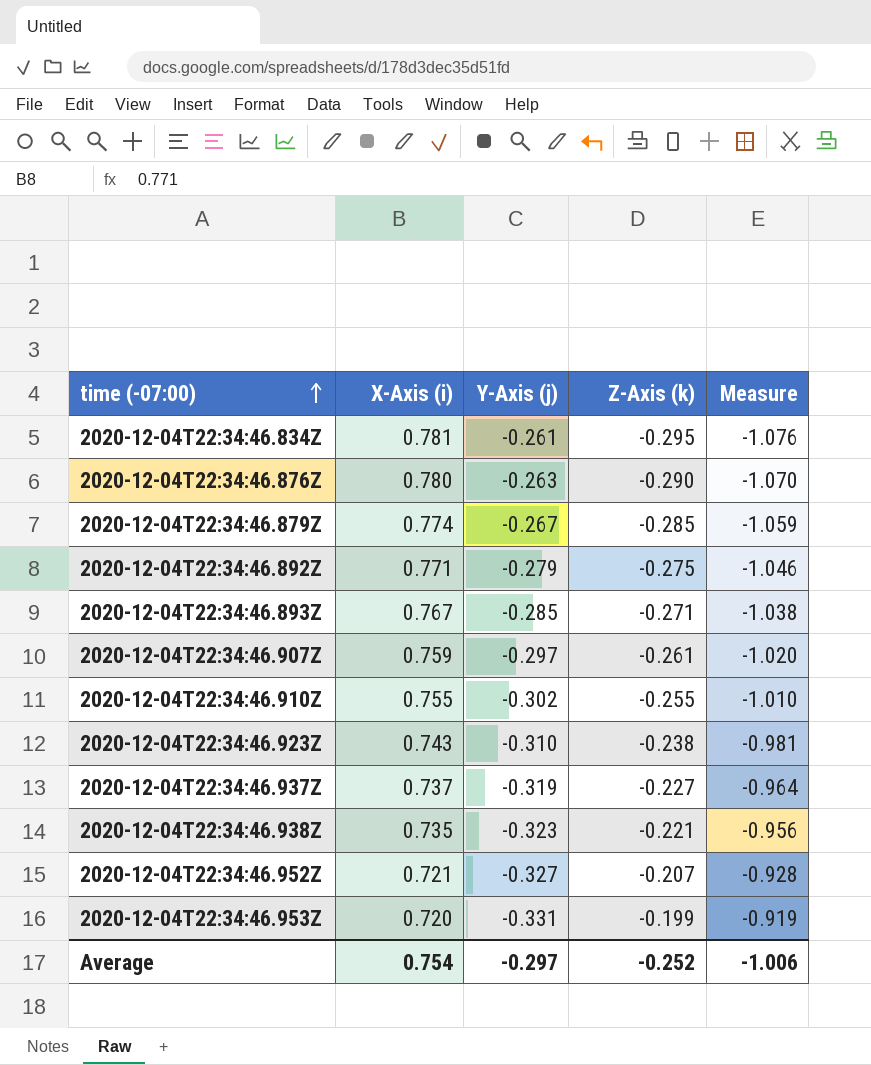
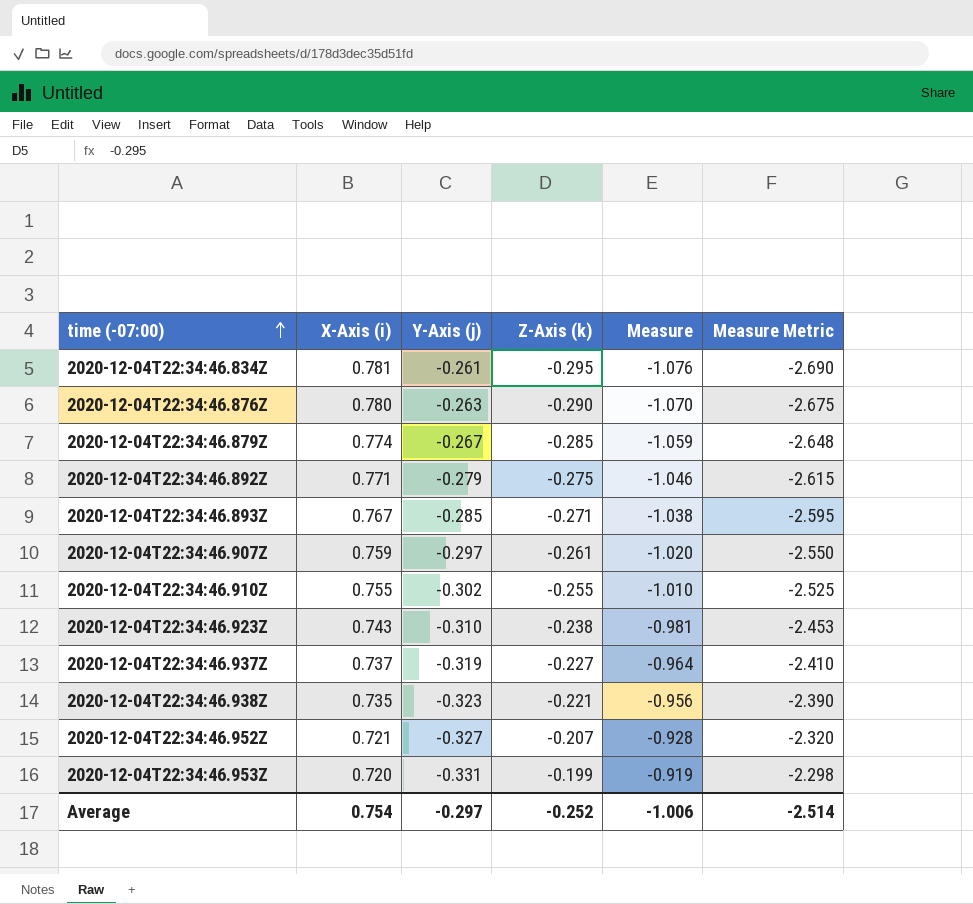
column Measure Metric | formula: none -> [Measure] * 2.5

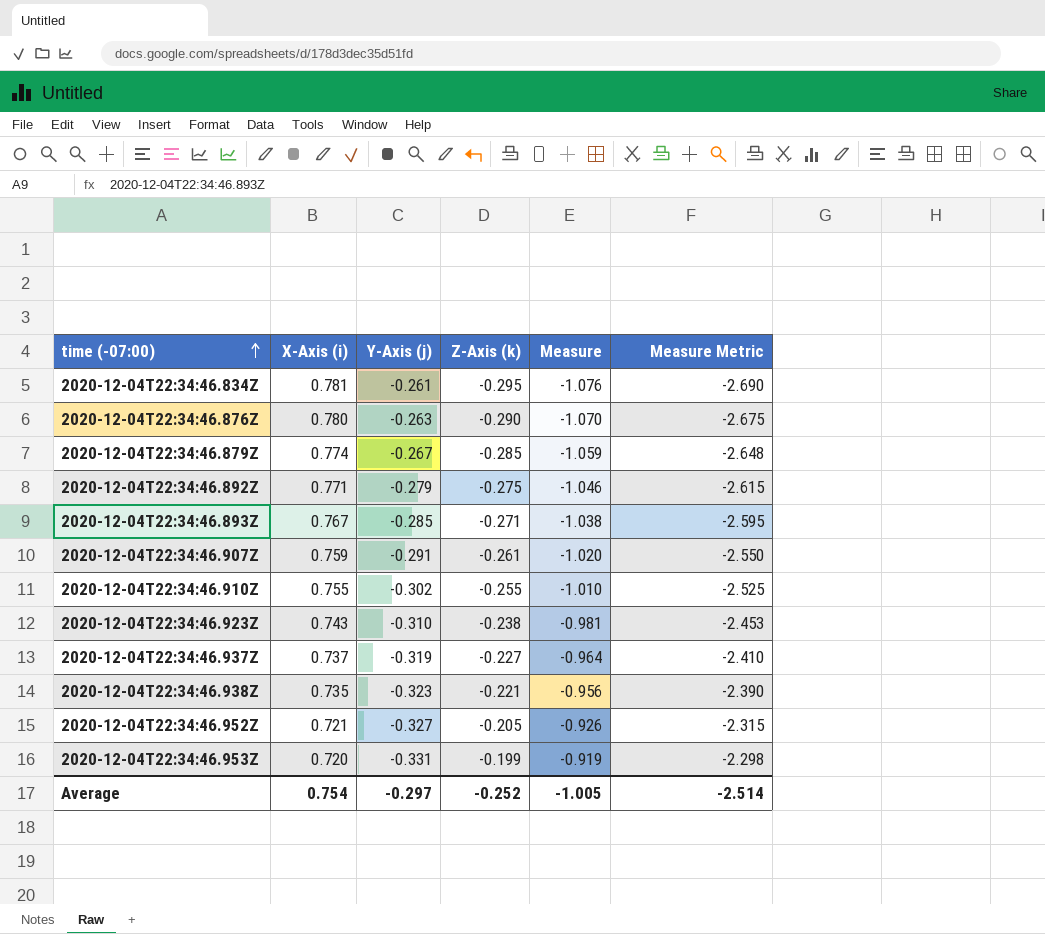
2020-12-04T22:34:46.907Z | Y-Axis (j): -0.297 -> -0.291
2020-12-04T22:34:46.952Z | Z-Axis (k): -0.207 -> -0.205
2020-12-04T22:34:46.952Z | Measure: -0.928 -> -0.926
2020-12-04T22:34:46.952Z | Measure Metric: -2.320 -> -2.315
Average | Measure: -1.006 -> -1.005

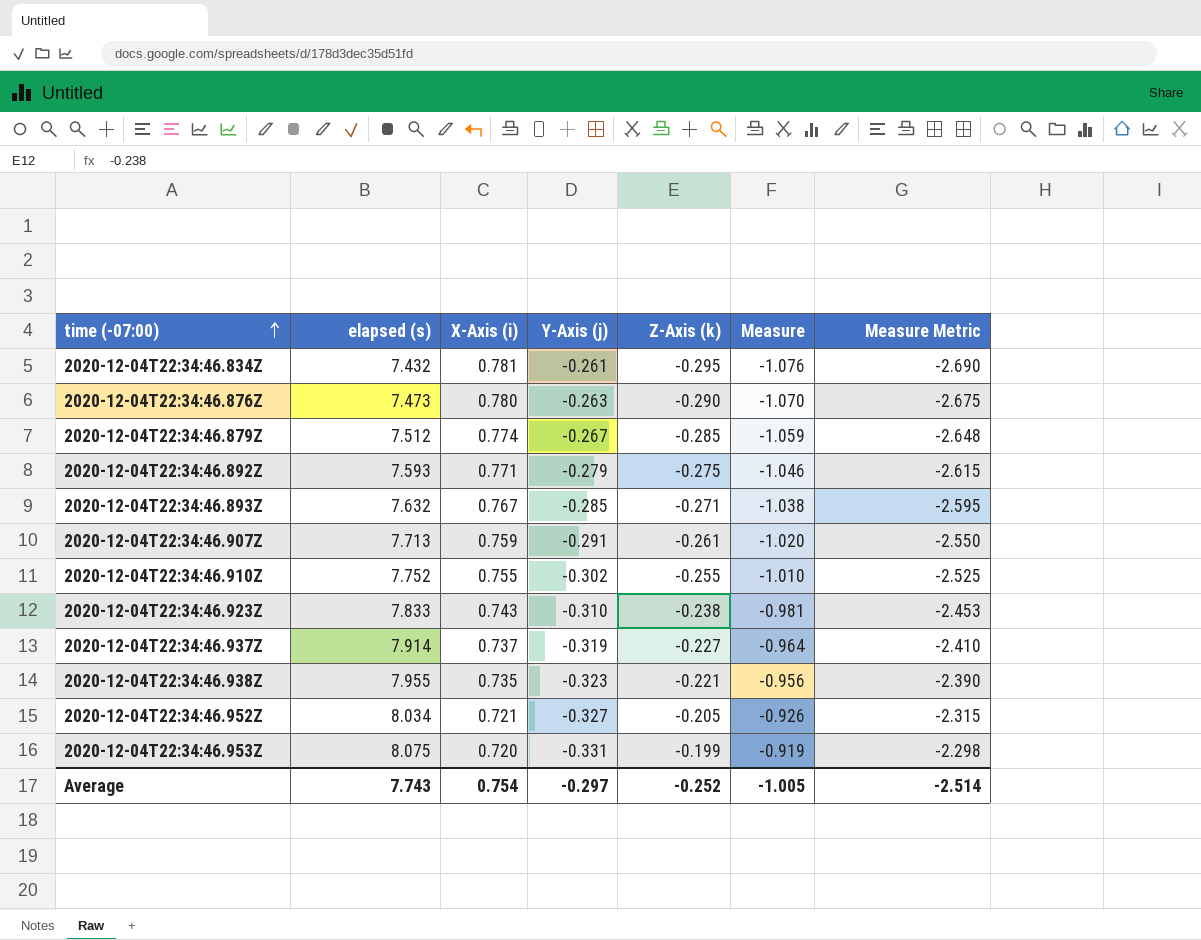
column elapsed (s) | position: none -> 2

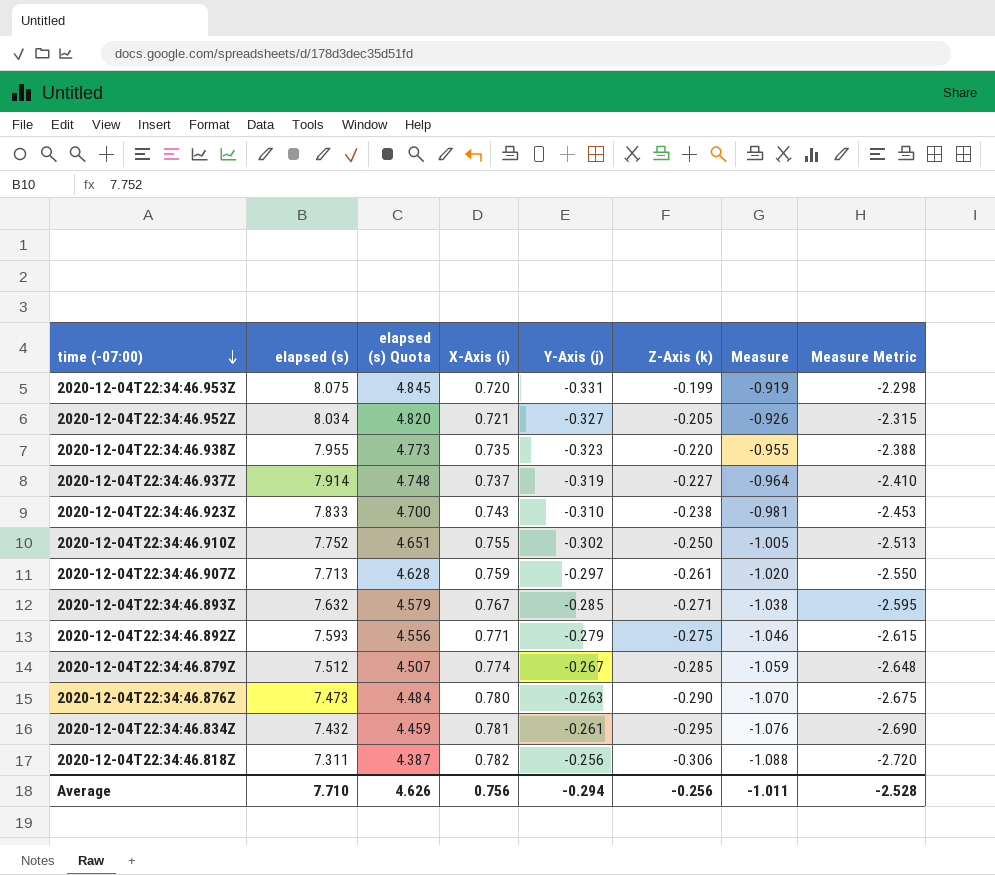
row order: time (-07:00) ascending -> time (-07:00) descending
column elapsed (s) Quota | formula: none -> [elapsed (s)] * 0.6
2020-12-04T22:34:46.938Z | Z-Axis (k): -0.221 -> -0.220
2020-12-04T22:34:46.938Z | Measure: -0.956 -> -0.955
2020-12-04T22:34:46.938Z | Measure Metric: -2.390 -> -2.388
2020-12-04T22:34:46.910Z | Z-Axis (k): -0.255 -> -0.250
2020-12-04T22:34:46.910Z | Measure: -1.010 -> -1.005
2020-12-04T22:34:46.910Z | Measure Metric: -2.525 -> -2.513
2020-12-04T22:34:46.907Z | Y-Axis (j): -0.291 -> -0.297
row 2020-12-04T22:34:46.818Z: none -> 7.311 | 4.387 | 0.782 | -0.256 | -0.306 | -1.088 | -2.720
Average | elapsed (s): 7.743 -> 7.710
Average | X-Axis (i): 0.754 -> 0.756
Average | Y-Axis (j): -0.297 -> -0.294
Average | Z-Axis (k): -0.252 -> -0.256
Average | Measure: -1.005 -> -1.011
Average | Measure Metric: -2.514 -> -2.528

